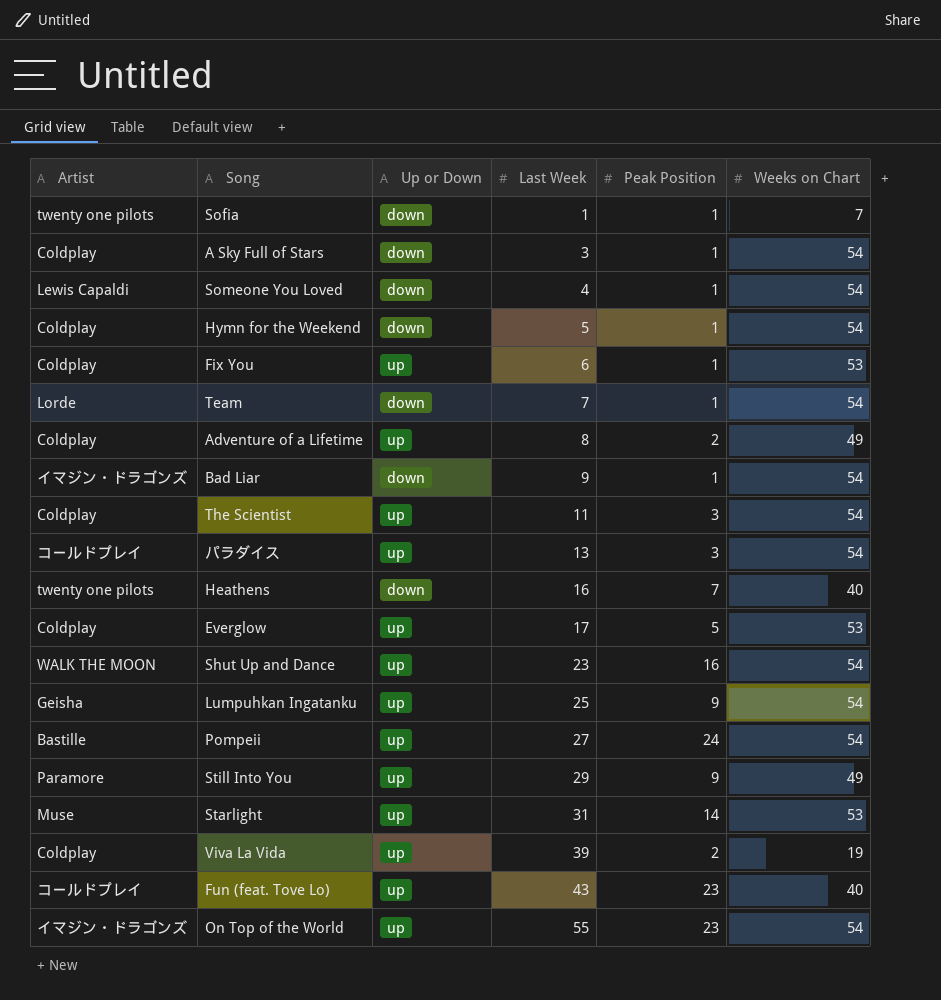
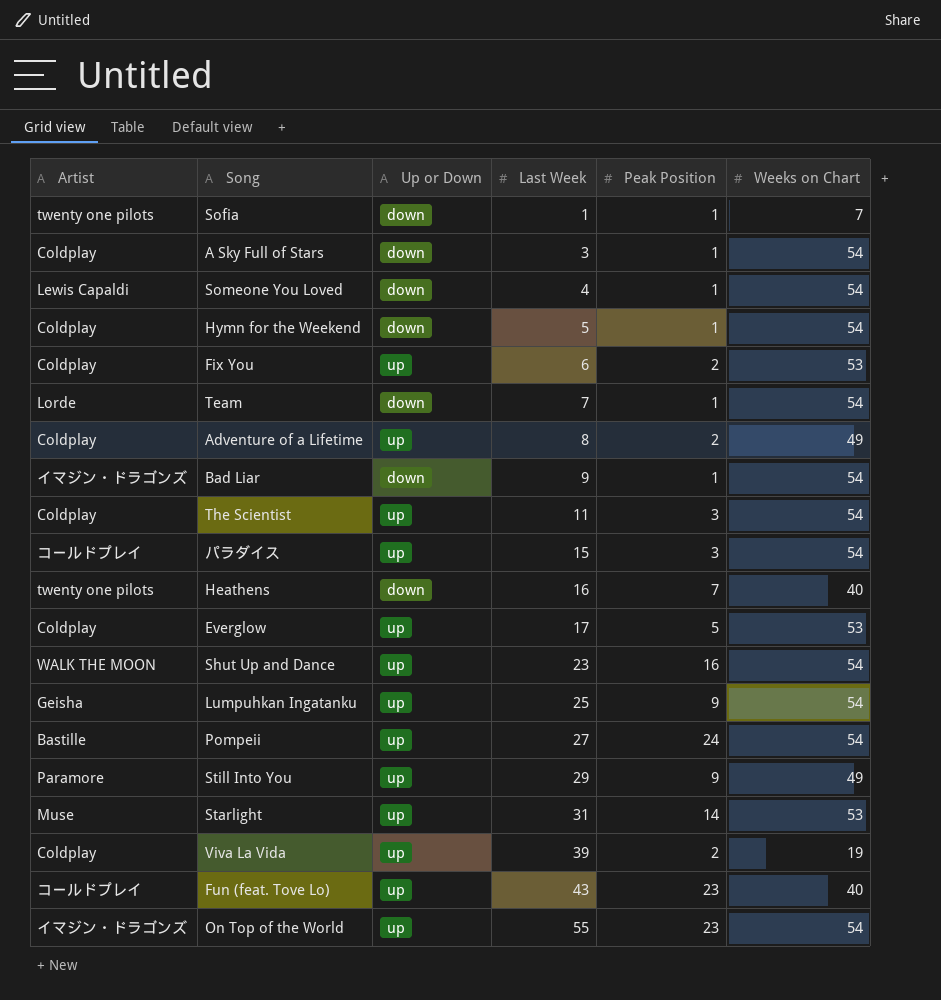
Fix You | Peak Position: 1 -> 2
パラダイス | Last Week: 13 -> 15

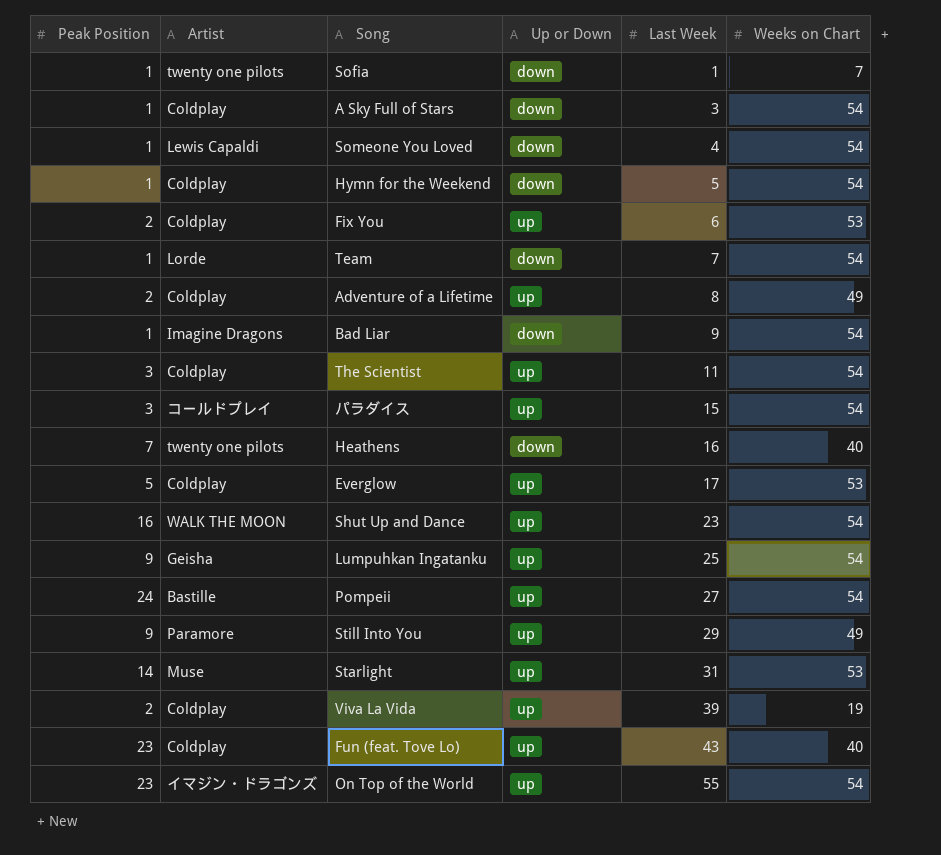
column Peak Position | position: 5 -> 1
Bad Liar | Artist: イマジン・ドラゴンズ -> Imagine Dragons
Fun (feat. Tove Lo) | Artist: コールドプレイ -> Coldplay

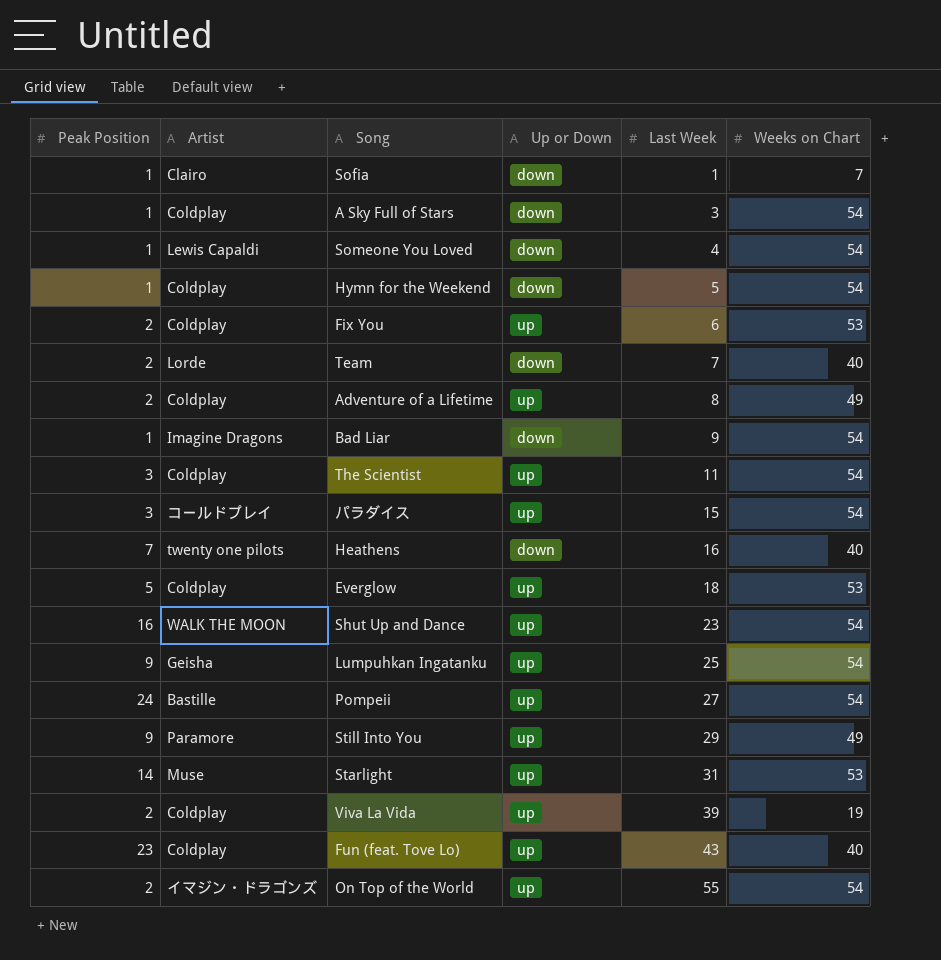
Sofia | Artist: twenty one pilots -> Clairo
Team | Peak Position: 1 -> 2
Team | Weeks on Chart: 54 -> 40
Everglow | Last Week: 17 -> 18
On Top of the World | Peak Position: 23 -> 2

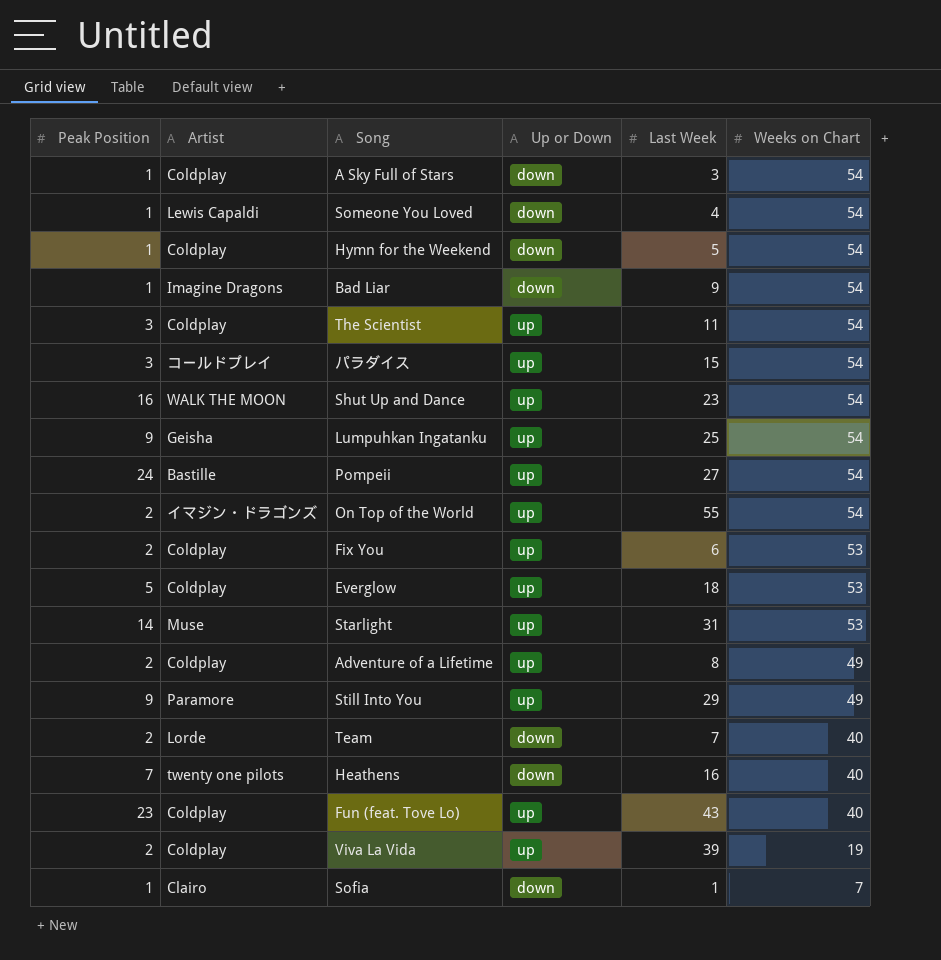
row order: Last Week ascending -> Weeks on Chart descending

